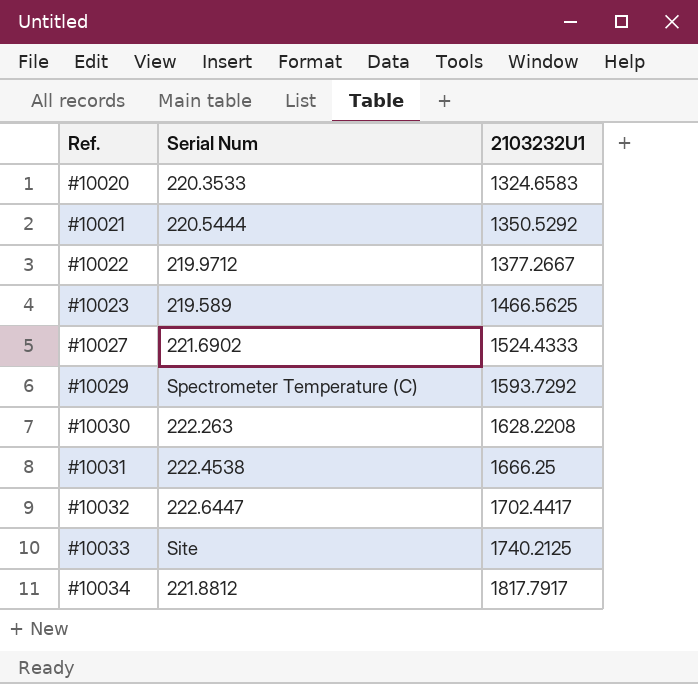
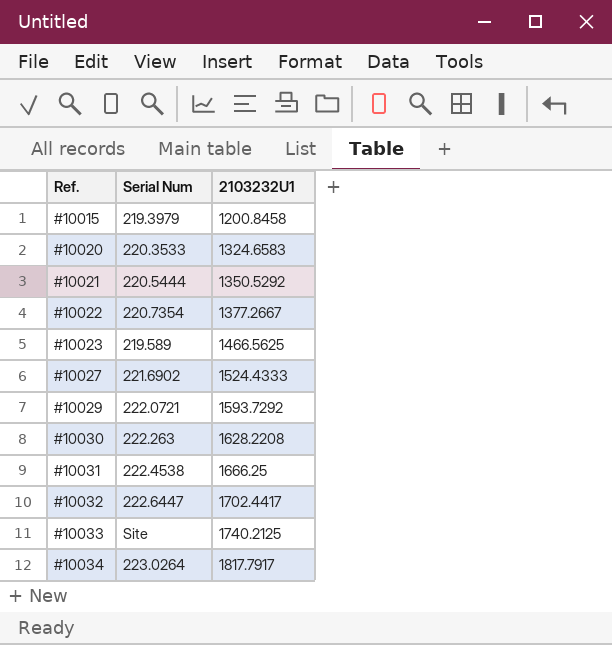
row #10015: none -> 219.3979 | 1200.8458
#10022 | Serial Num: 219.9712 -> 220.7354
#10029 | Serial Num: Spectrometer Temperature (C) -> 222.0721
#10034 | Serial Num: 221.8812 -> 223.0264

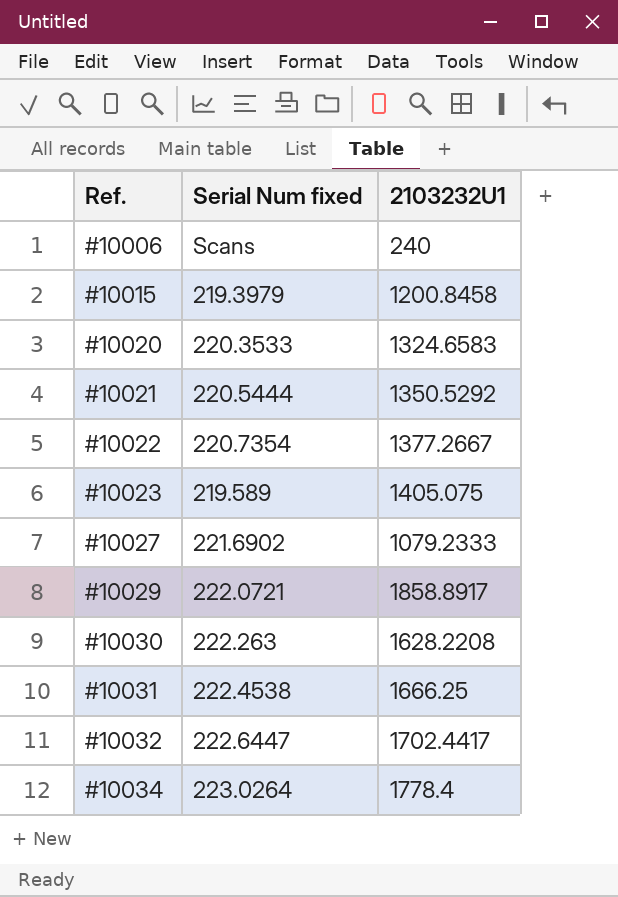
column name: Serial Num -> Serial Num fixed
row #10033: Site | 1740.2125 -> none
row #10006: none -> Scans | 240
#10023 | 2103232U1: 1466.5625 -> 1405.075
#10027 | 2103232U1: 1524.4333 -> 1079.2333
#10029 | 2103232U1: 1593.7292 -> 1858.8917
#10034 | 2103232U1: 1817.7917 -> 1778.4

